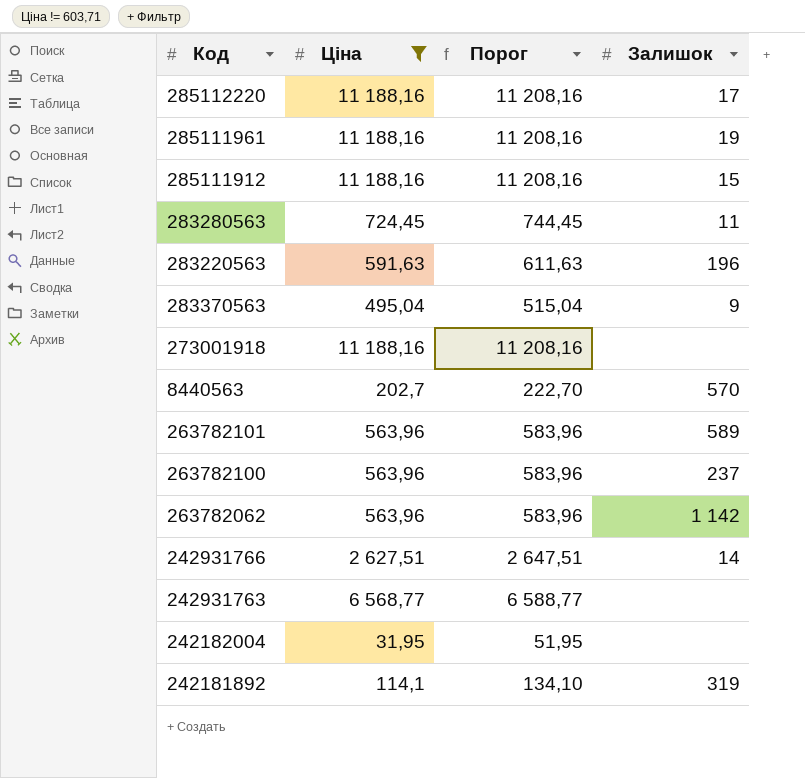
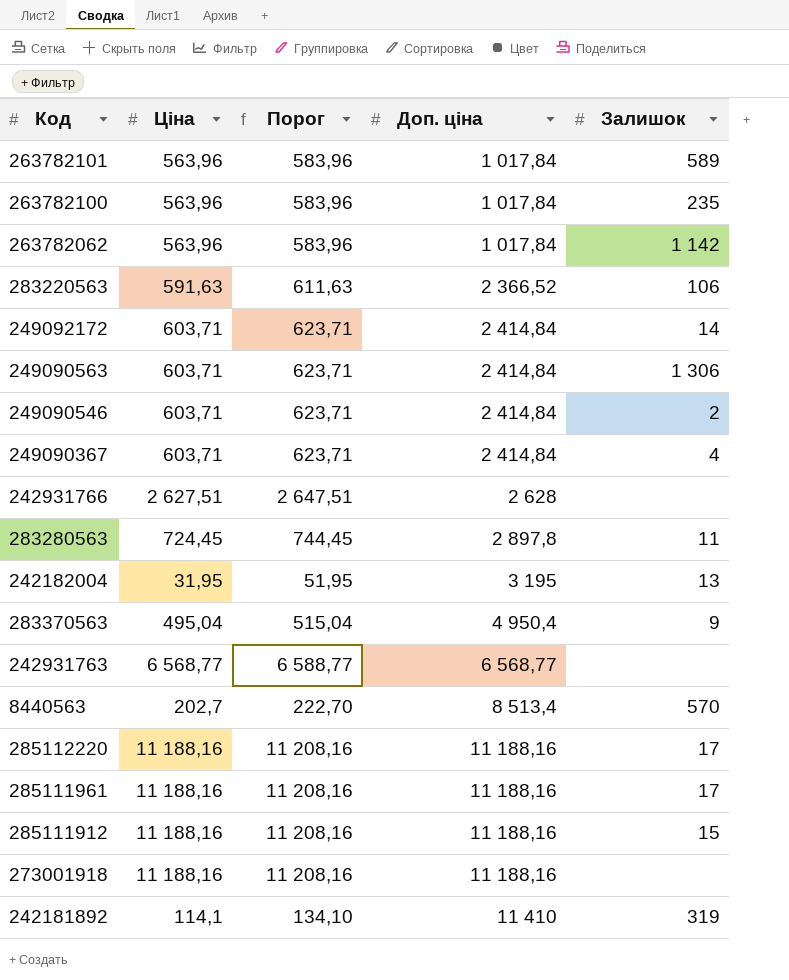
filter: Ціна != 603,71 -> none
row order: none -> Доп. ціна ascending
column Доп. ціна | position: none -> 4
263782100 | Залишок: 237 -> 235
283220563 | Залишок: 196 -> 106
242931766 | Залишок: 14 -> none
242182004 | Залишок: none -> 13
285111961 | Залишок: 19 -> 17

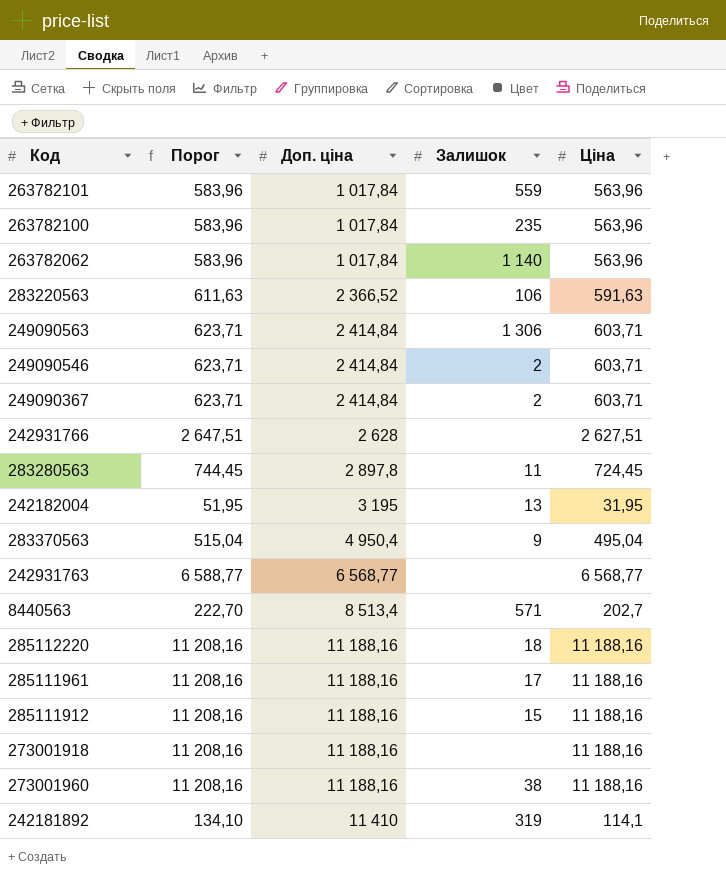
column Ціна | position: 2 -> 5
row 249092172: 603,71 | 623,71 | 2 414,84 | 14 -> none
263782101 | Залишок: 589 -> 559
263782062 | Залишок: 1 142 -> 1 140
249090367 | Залишок: 4 -> 2
8440563 | Залишок: 570 -> 571
285112220 | Залишок: 17 -> 18
row 273001960: none -> 11 208,16 | 11 188,16 | 38 | 11 188,16

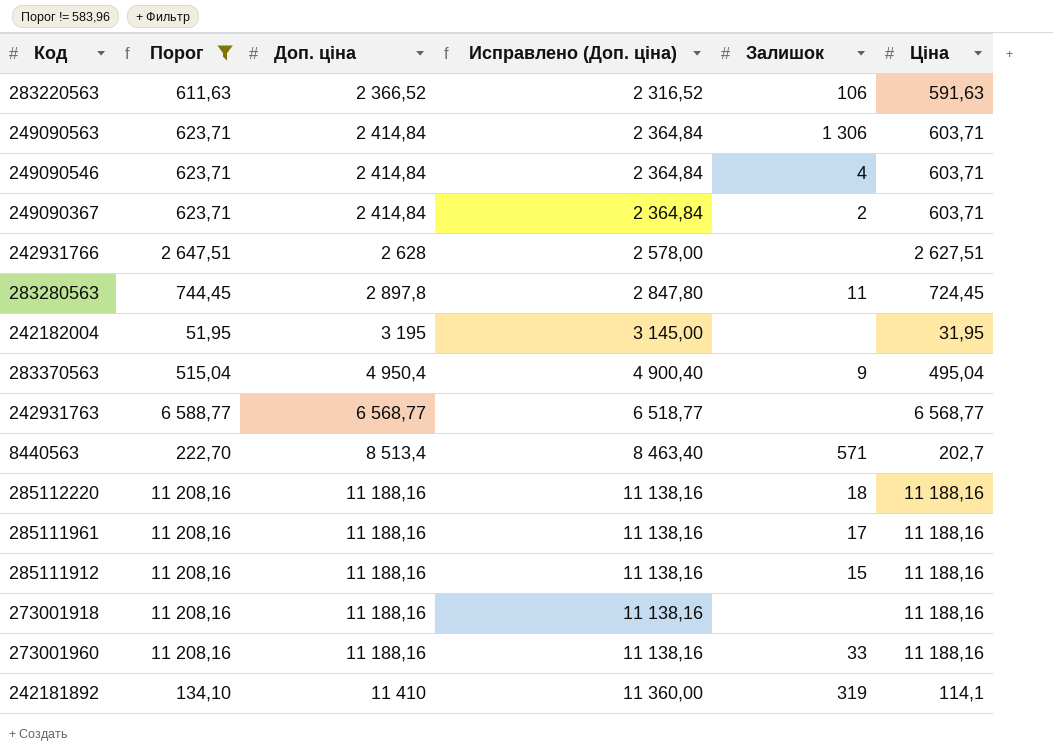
filter: none -> Порог != 583,96
column Исправлено (Доп. ціна) | formula: none -> [Доп. ціна] - 50
249090546 | Залишок: 2 -> 4
242182004 | Залишок: 13 -> none
273001960 | Залишок: 38 -> 33

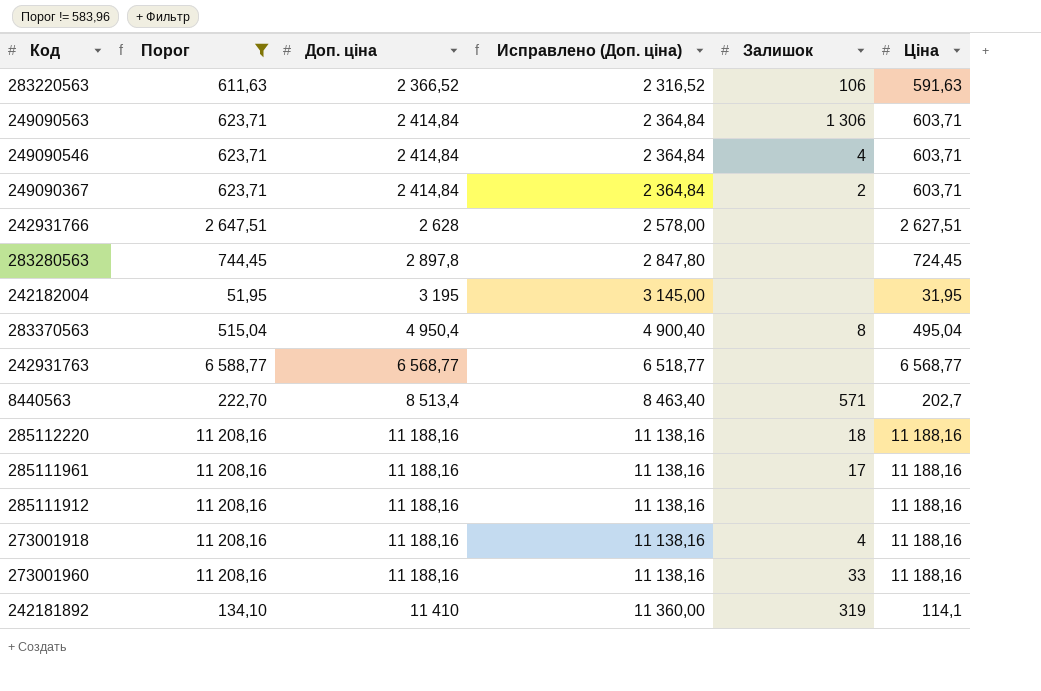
283280563 | Залишок: 11 -> none
283370563 | Залишок: 9 -> 8
285111912 | Залишок: 15 -> none
273001918 | Залишок: none -> 4

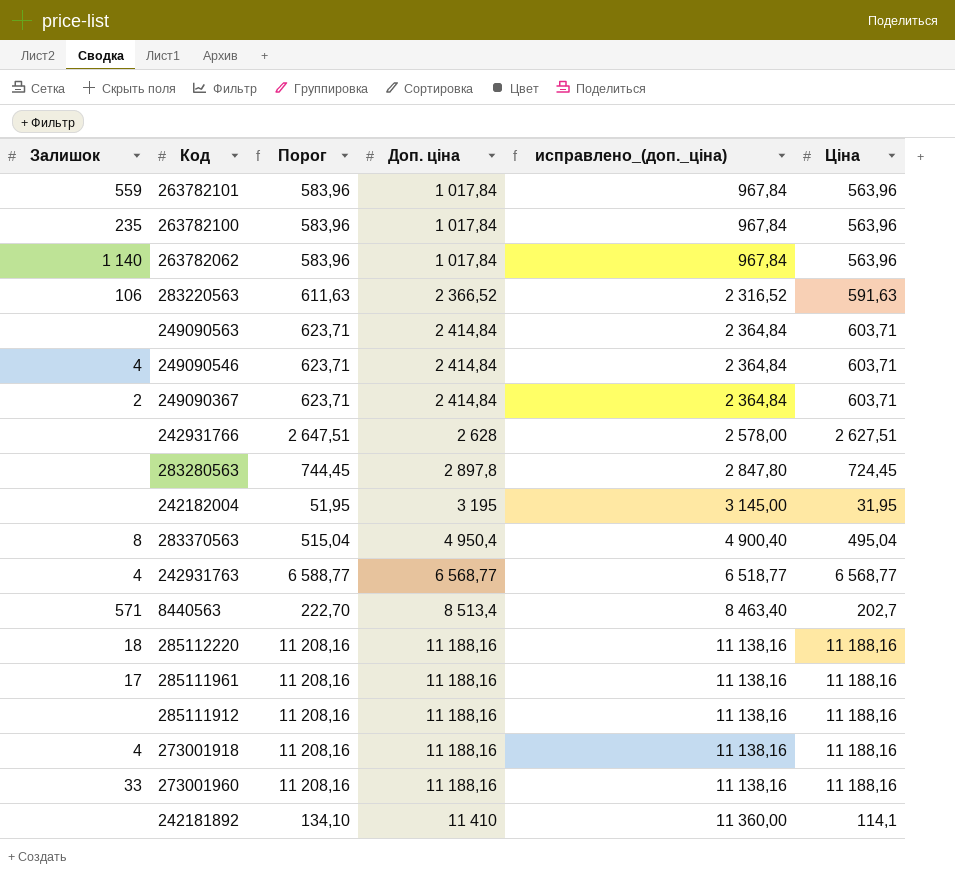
filter: Порог != 583,96 -> none
column Залишок | position: 5 -> 1
column name: Исправлено (Доп. ціна) -> исправлено_(доп._ціна)
249090563 | Залишок: 1 306 -> none
242931763 | Залишок: none -> 4
242181892 | Залишок: 319 -> none

